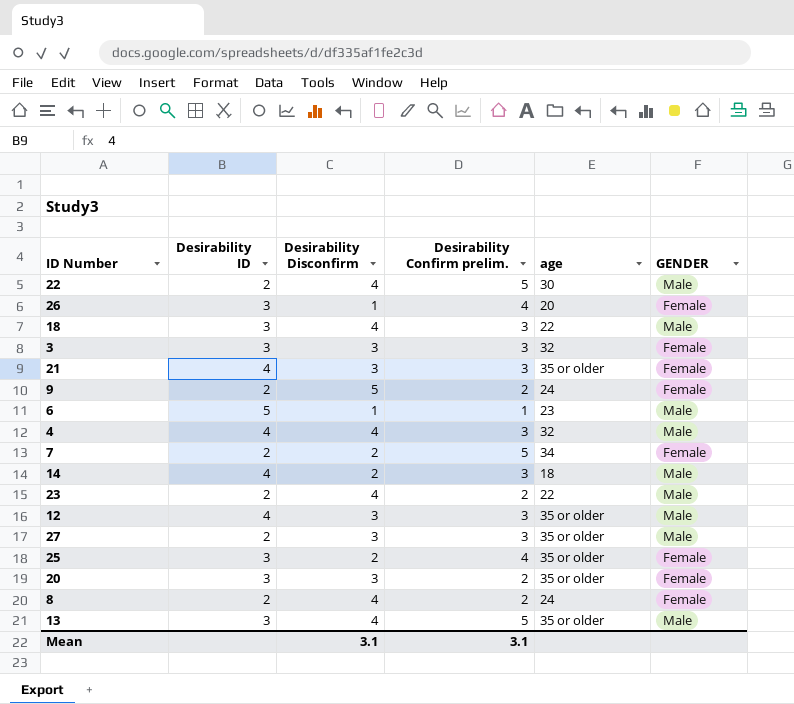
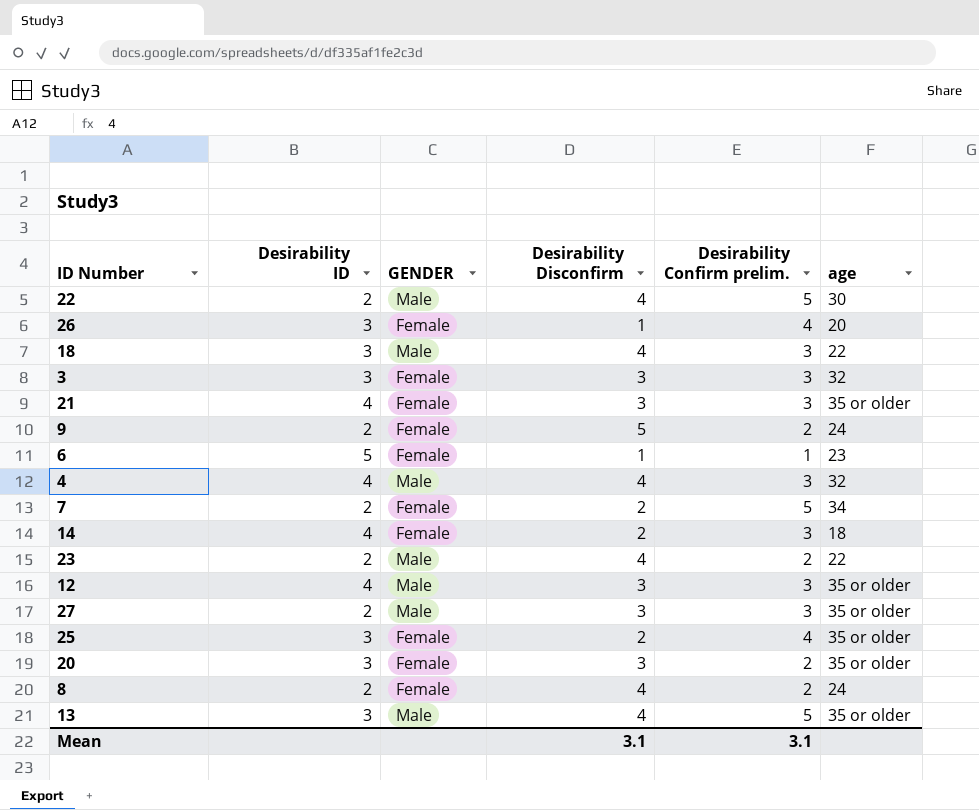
column GENDER | position: 6 -> 3
6 | GENDER: Male -> Female
14 | GENDER: Male -> Female

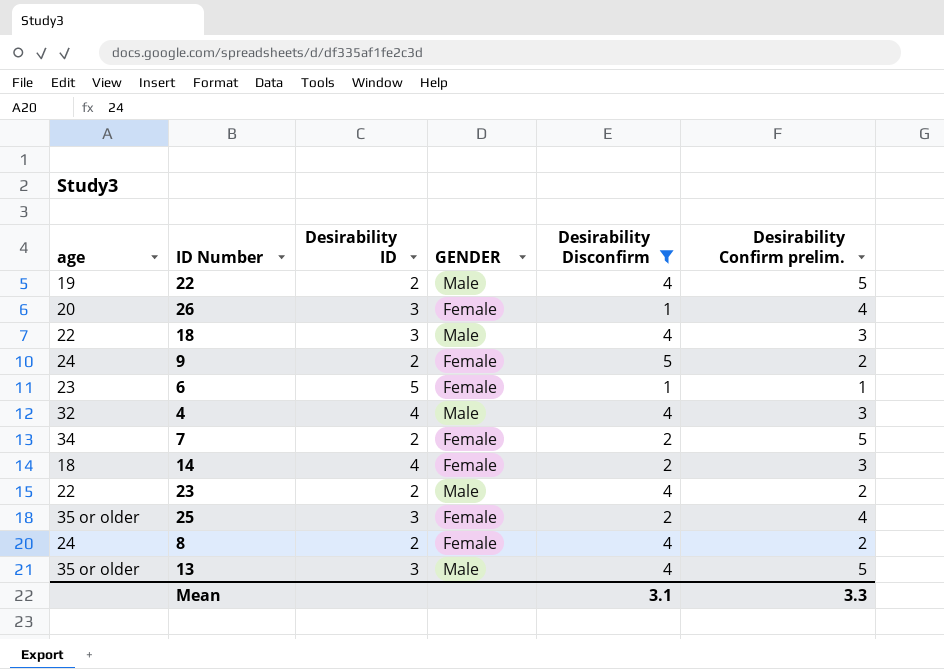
filter: none -> Desirability Disconfirm != 3
column age | position: 6 -> 1
22 | age: 30 -> 19
Mean | Desirability Confirm prelim.: 3.1 -> 3.3

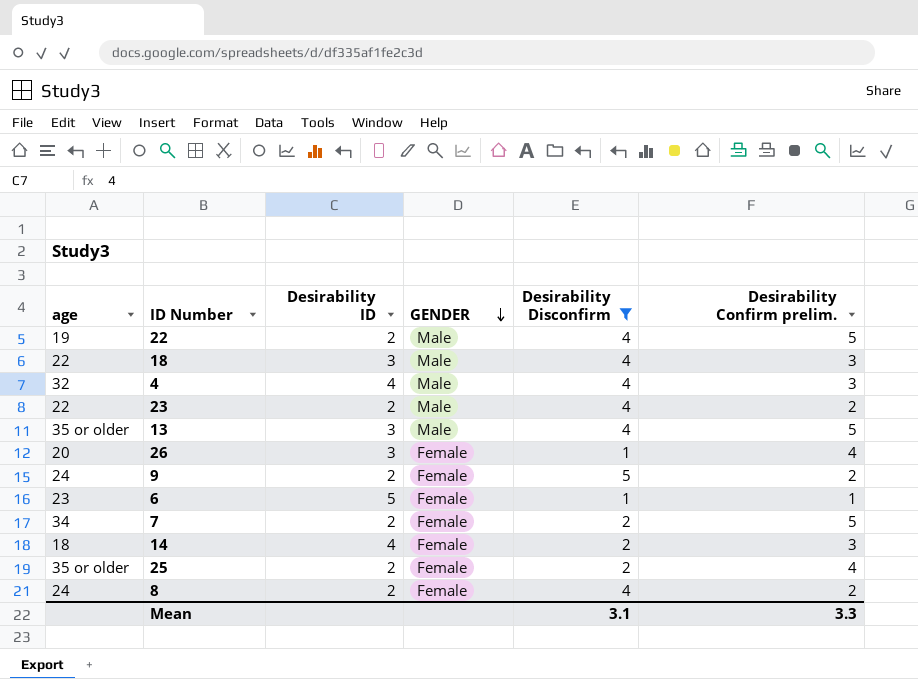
row order: none -> GENDER descending
25 | Desirability ID: 3 -> 2

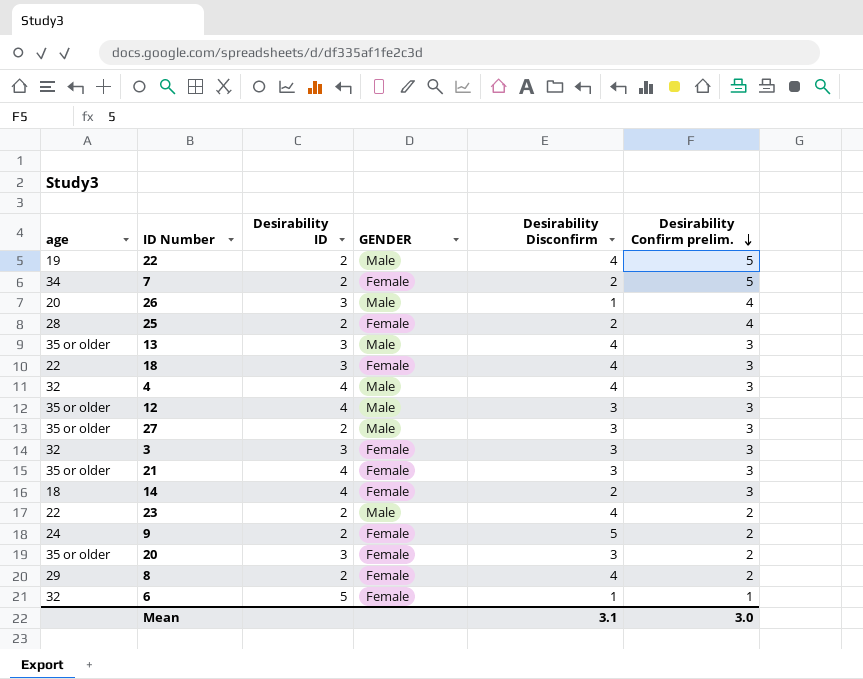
filter: Desirability Disconfirm != 3 -> none
row order: GENDER descending -> Desirability Confirm prelim. descending
26 | GENDER: Female -> Male
25 | age: 35 or older -> 28
13 | Desirability Confirm prelim.: 5 -> 3
18 | GENDER: Male -> Female
8 | age: 24 -> 29
6 | age: 23 -> 32
Mean | Desirability Confirm prelim.: 3.3 -> 3.0

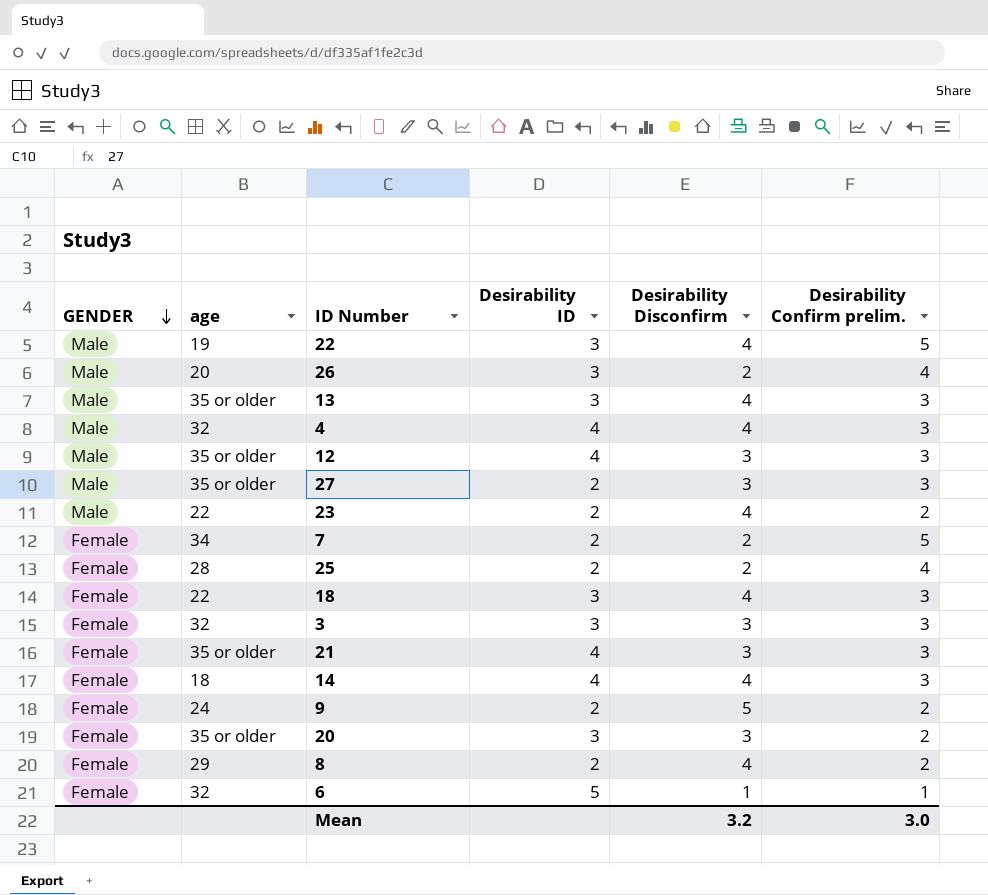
row order: Desirability Confirm prelim. descending -> GENDER descending
column GENDER | position: 4 -> 1
22 | Desirability ID: 2 -> 3
26 | Desirability Disconfirm: 1 -> 2
14 | Desirability Disconfirm: 2 -> 4
Mean | Desirability Disconfirm: 3.1 -> 3.2

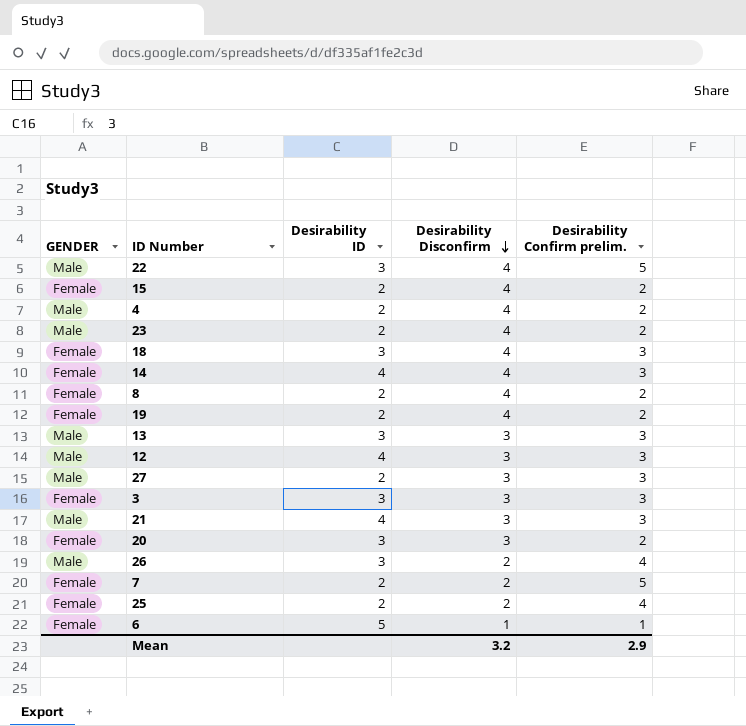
row order: GENDER descending -> Desirability Disconfirm descending
column age | position: 2 -> none
row 9: Female | 24 | 2 | 5 | 2 -> none
row 15: none -> Female | 2 | 4 | 2
4 | Desirability ID: 4 -> 2
4 | Desirability Confirm prelim.: 3 -> 2
row 19: none -> Female | 2 | 4 | 2
13 | Desirability Disconfirm: 4 -> 3
21 | GENDER: Female -> Male
Mean | Desirability Confirm prelim.: 3.0 -> 2.9

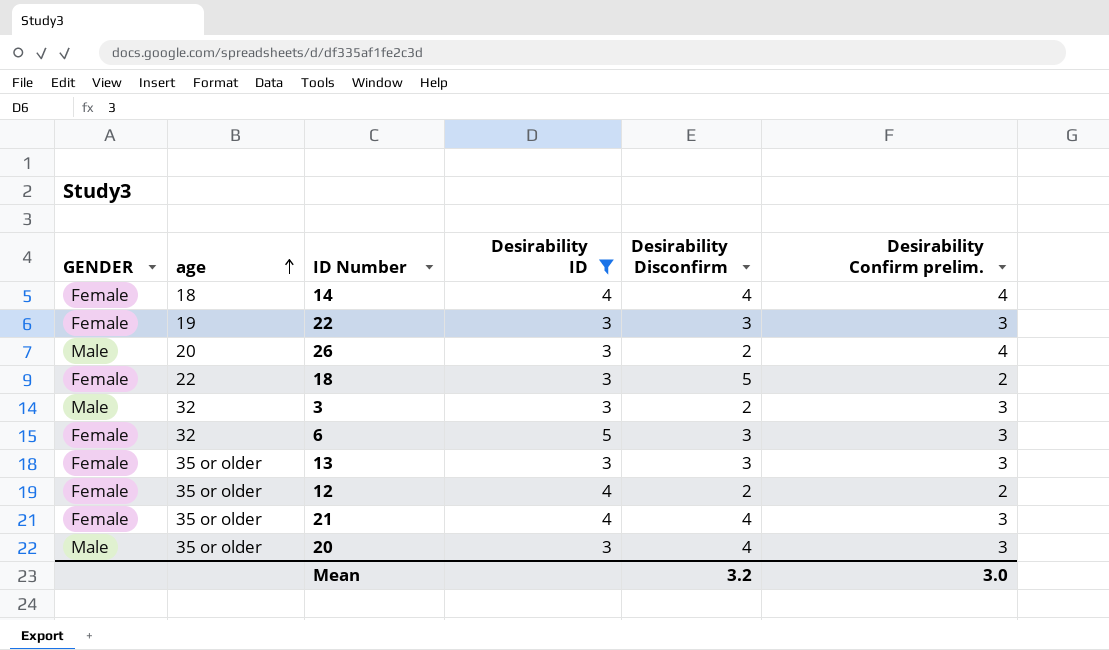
filter: none -> Desirability ID != 2
row order: Desirability Disconfirm descending -> age ascending
column age | position: none -> 2
14 | Desirability Confirm prelim.: 3 -> 4
22 | GENDER: Male -> Female
22 | Desirability Disconfirm: 4 -> 3
22 | Desirability Confirm prelim.: 5 -> 3
18 | Desirability Disconfirm: 4 -> 5
18 | Desirability Confirm prelim.: 3 -> 2
3 | GENDER: Female -> Male
3 | Desirability Disconfirm: 3 -> 2
6 | Desirability Disconfirm: 1 -> 3
6 | Desirability Confirm prelim.: 1 -> 3
13 | GENDER: Male -> Female
12 | GENDER: Male -> Female
12 | Desirability Disconfirm: 3 -> 2
12 | Desirability Confirm prelim.: 3 -> 2
21 | GENDER: Male -> Female
21 | Desirability Disconfirm: 3 -> 4
20 | GENDER: Female -> Male
20 | Desirability Disconfirm: 3 -> 4
20 | Desirability Confirm prelim.: 2 -> 3
Mean | Desirability Confirm prelim.: 2.9 -> 3.0

